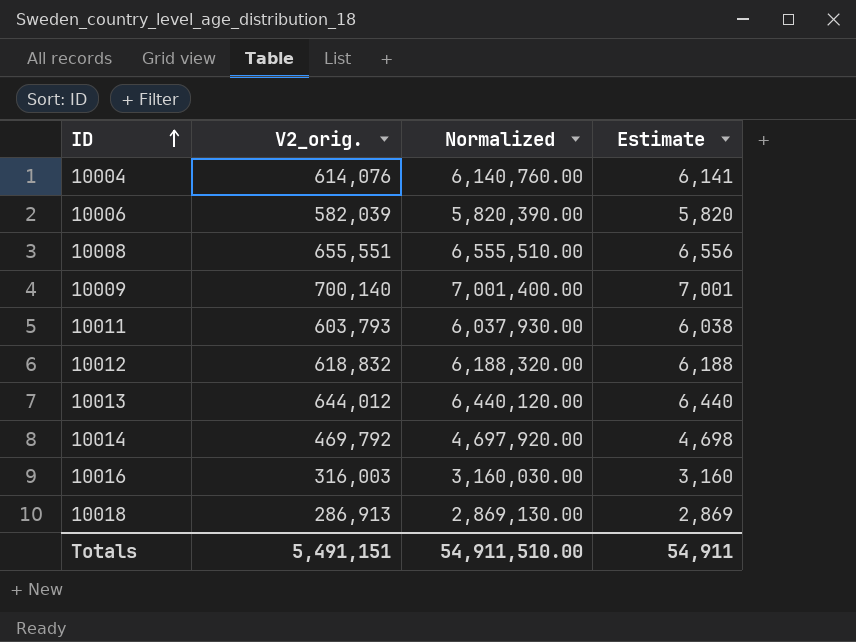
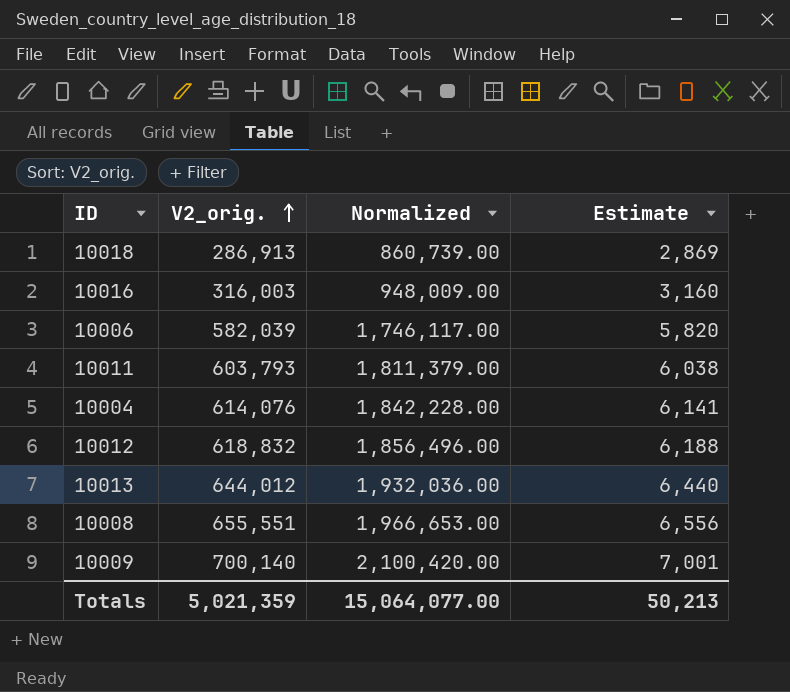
row order: ID ascending -> V2_orig. ascending
column Normalized | formula: [V2_orig.] * 10 -> [V2_orig.] * 3
row 10014: 469,792 | 4,697,920.00 | 4,698 -> none
Totals | V2_orig.: 5,491,151 -> 5,021,359
Totals | Normalized: 54,911,510.00 -> 15,064,077.00
Totals | Estimate: 54,911 -> 50,213

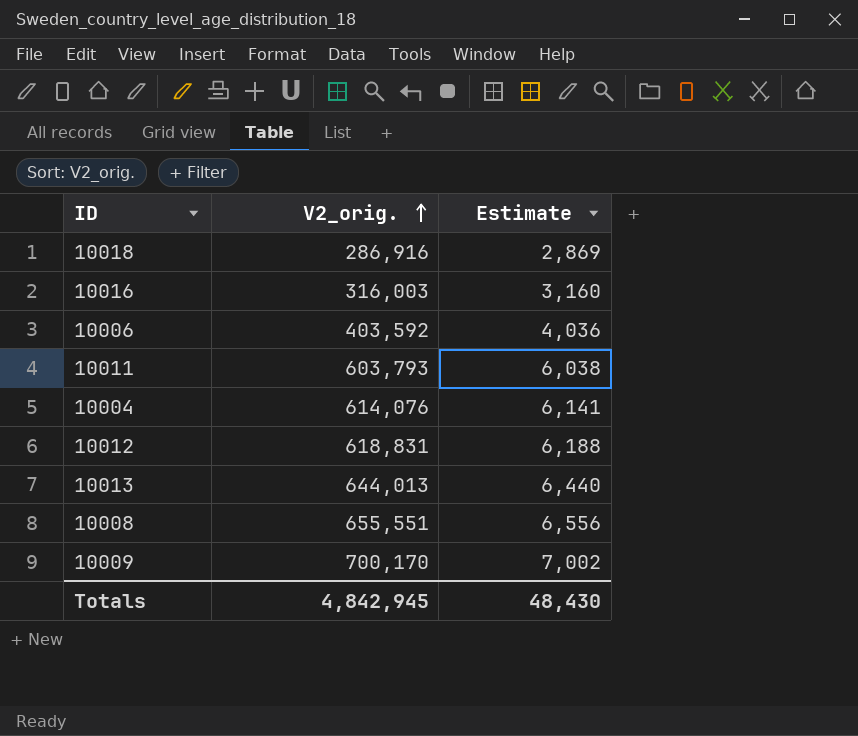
column Normalized | formula: [V2_orig.] * 3 -> none
10018 | V2_orig.: 286,913 -> 286,916
10006 | V2_orig.: 582,039 -> 403,592
10006 | Estimate: 5,820 -> 4,036
10012 | V2_orig.: 618,832 -> 618,831
10013 | V2_orig.: 644,012 -> 644,013
10009 | V2_orig.: 700,140 -> 700,170
10009 | Estimate: 7,001 -> 7,002
Totals | V2_orig.: 5,021,359 -> 4,842,945
Totals | Estimate: 50,213 -> 48,430

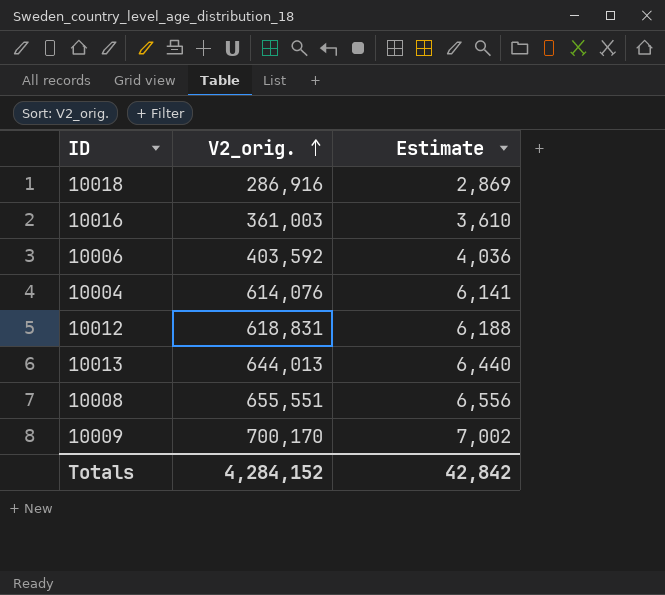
row 10011: 603,793 | 6,038 -> none
10016 | V2_orig.: 316,003 -> 361,003
10016 | Estimate: 3,160 -> 3,610
Totals | V2_orig.: 4,842,945 -> 4,284,152
Totals | Estimate: 48,430 -> 42,842

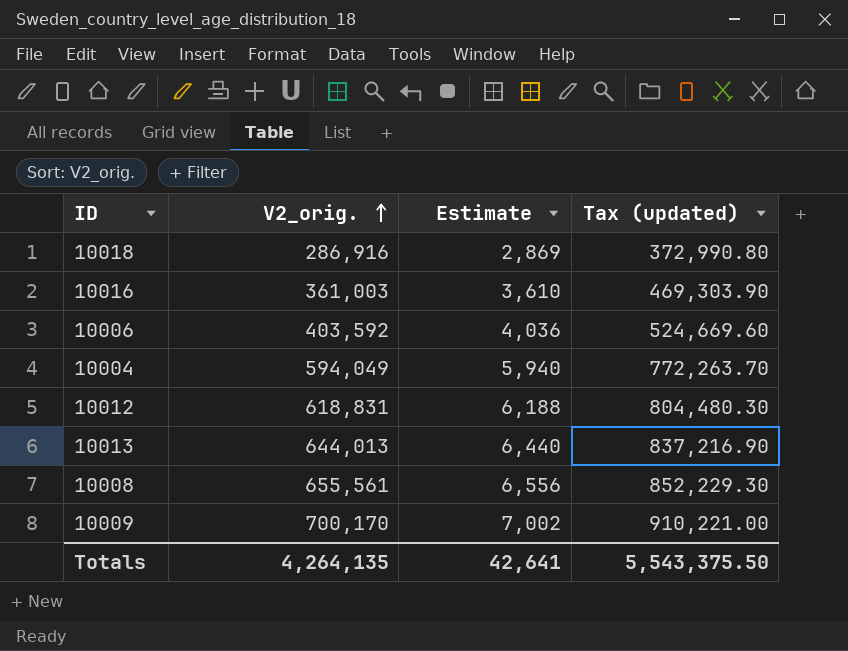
column Tax (updated) | formula: none -> [V2_orig.] * 1.3
10004 | V2_orig.: 614,076 -> 594,049
10004 | Estimate: 6,141 -> 5,940
10008 | V2_orig.: 655,551 -> 655,561
Totals | V2_orig.: 4,284,152 -> 4,264,135
Totals | Estimate: 42,842 -> 42,641

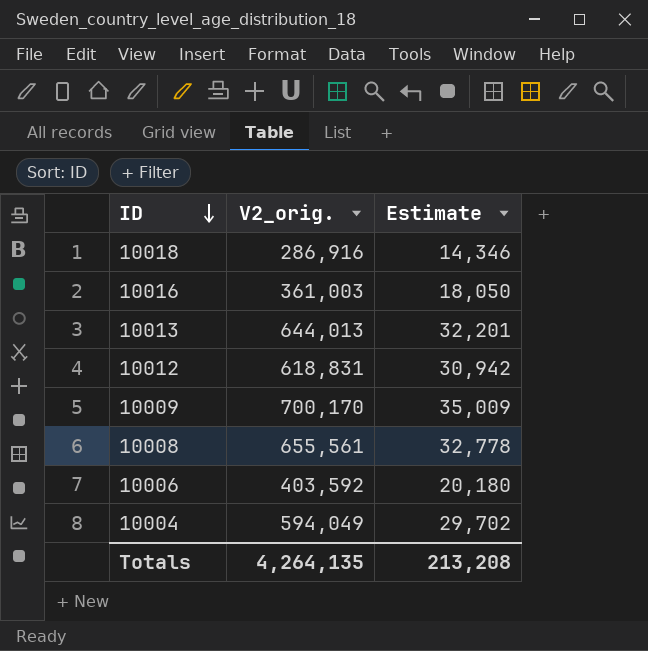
row order: V2_orig. ascending -> ID descending
column Tax (updated) | formula: [V2_orig.] * 1.3 -> none
column Estimate | formula: [V2_orig.] * 0.01 -> [V2_orig.] * 0.05
Totals | Estimate: 42,641 -> 213,208

